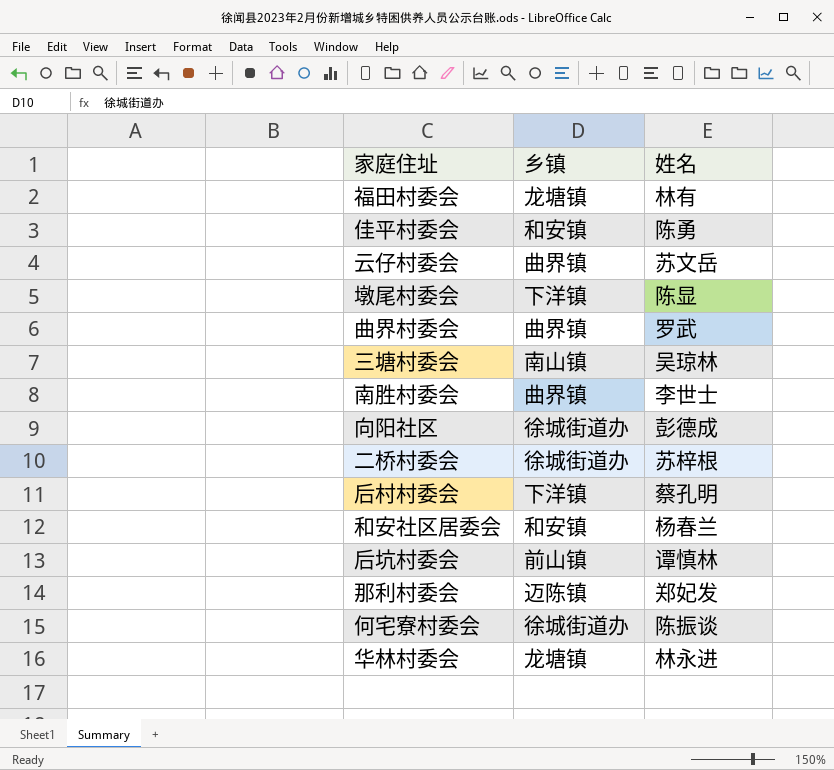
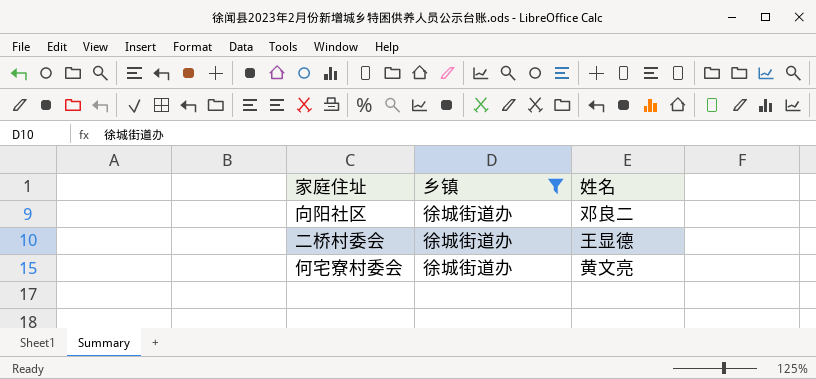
filter: none -> 乡镇 = 徐城街道办
向阳社区 | 姓名: 彭德成 -> 邓良二
二桥村委会 | 姓名: 苏梓根 -> 王显德
何宅寮村委会 | 姓名: 陈振谈 -> 黄文亮

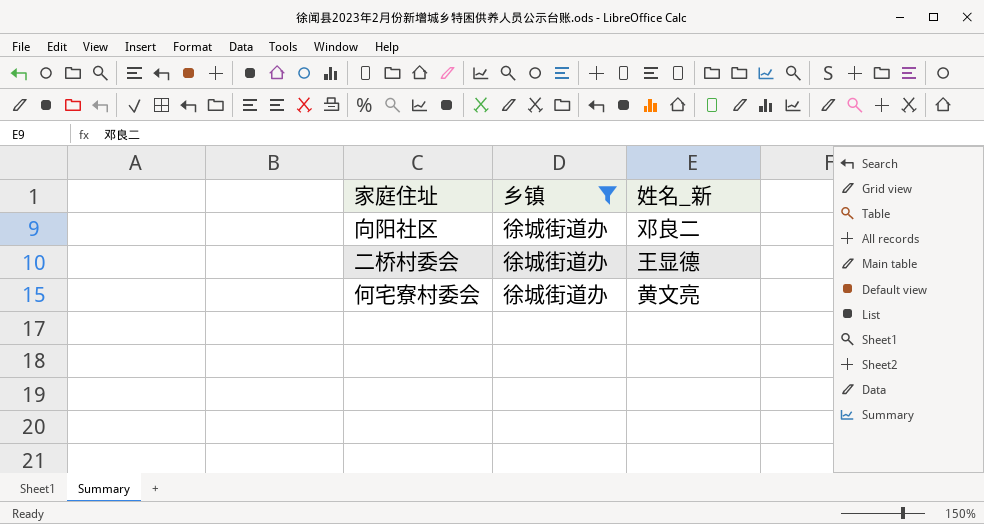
column name: 姓名 -> 姓名_新

